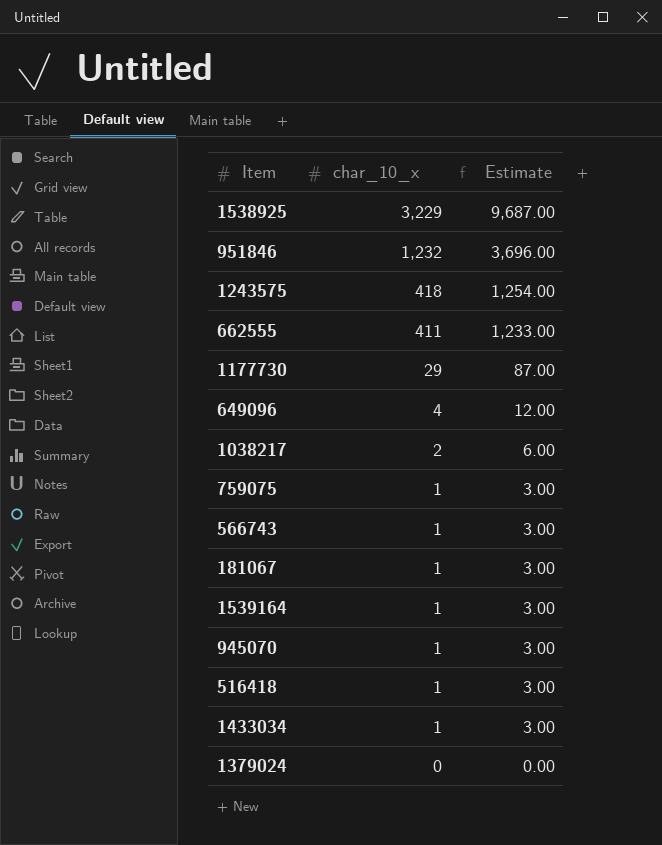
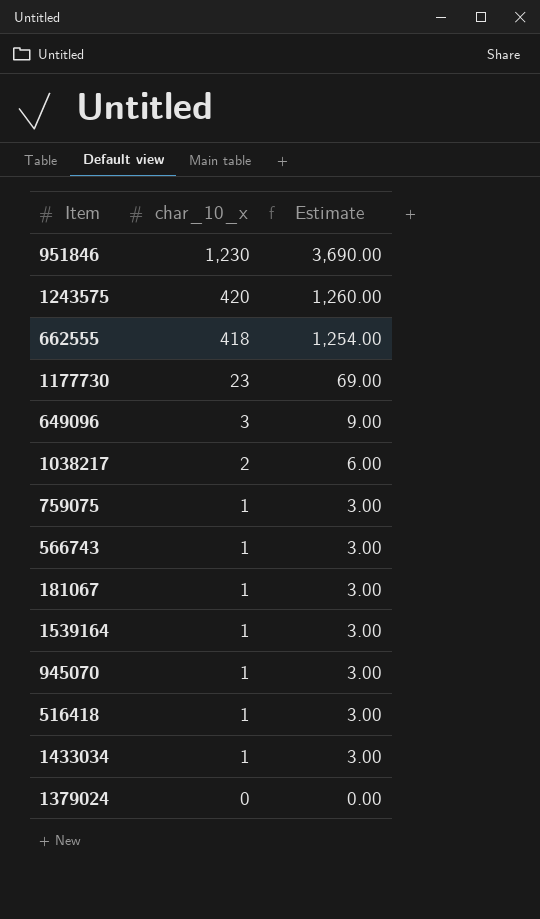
row 1538925: 3,229 | 9,687.00 -> none
951846 | char_10_x: 1,232 -> 1,230
951846 | Estimate: 3,696.00 -> 3,690.00
1243575 | char_10_x: 418 -> 420
1243575 | Estimate: 1,254.00 -> 1,260.00
662555 | char_10_x: 411 -> 418
662555 | Estimate: 1,233.00 -> 1,254.00
1177730 | char_10_x: 29 -> 23
1177730 | Estimate: 87.00 -> 69.00
649096 | char_10_x: 4 -> 3
649096 | Estimate: 12.00 -> 9.00

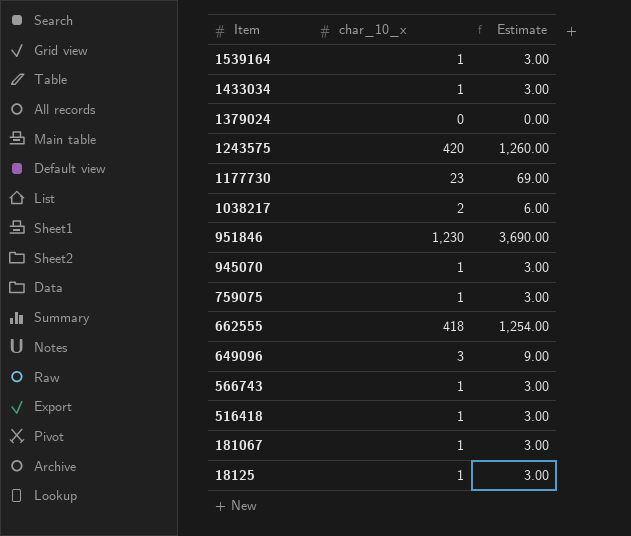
row order: char_10_x descending -> Item descending
row 18125: none -> 1 | 3.00

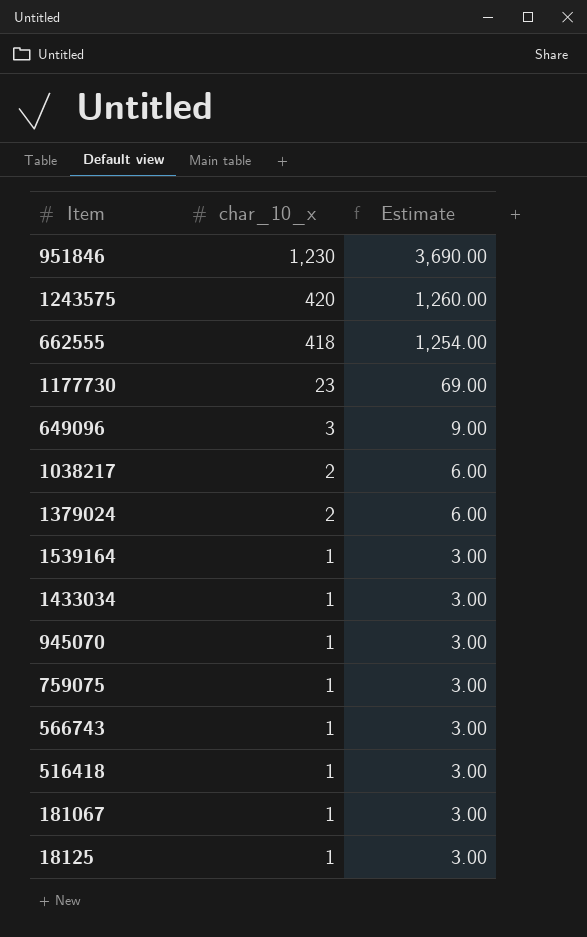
row order: Item descending -> char_10_x descending
1379024 | char_10_x: 0 -> 2
1379024 | Estimate: 0.00 -> 6.00

